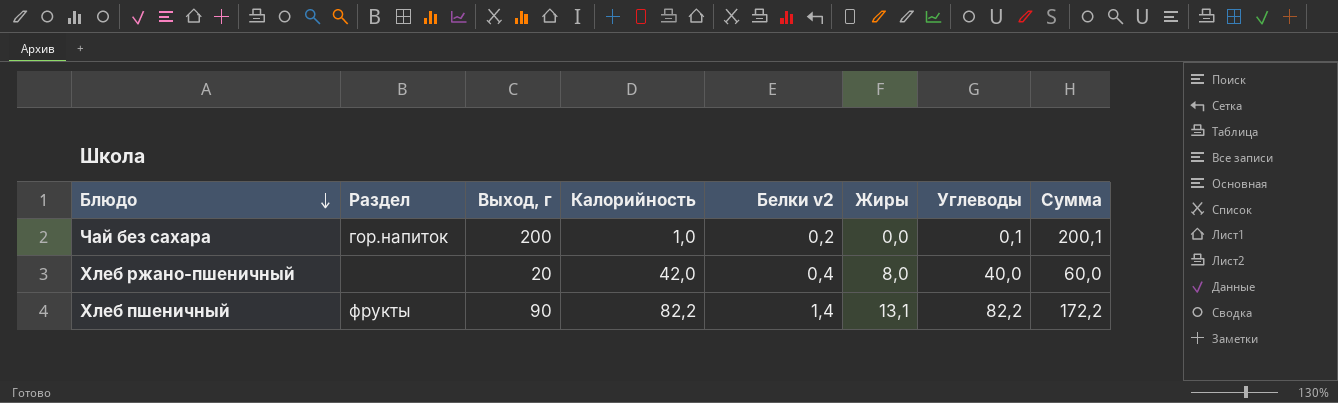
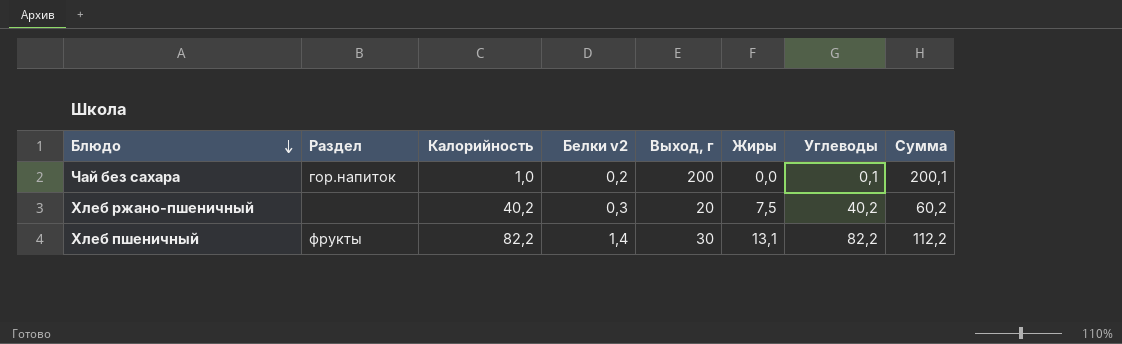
column Выход, г | position: 3 -> 5
Хлеб ржано-пшеничный | Калорийность: 42,0 -> 40,2
Хлеб ржано-пшеничный | Белки v2: 0,4 -> 0,3
Хлеб ржано-пшеничный | Жиры: 8,0 -> 7,5
Хлеб ржано-пшеничный | Углеводы: 40,0 -> 40,2
Хлеб ржано-пшеничный | Сумма: 60,0 -> 60,2
Хлеб пшеничный | Выход, г: 90 -> 30
Хлеб пшеничный | Сумма: 172,2 -> 112,2

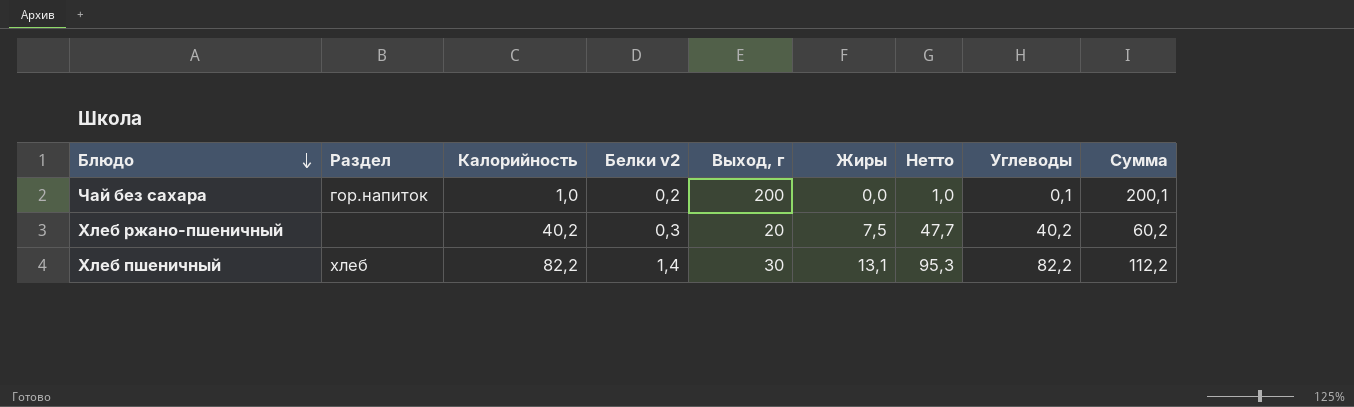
column Нетто | formula: none -> [Калорийность] + [Жиры]
Хлеб пшеничный | Раздел: фрукты -> хлеб

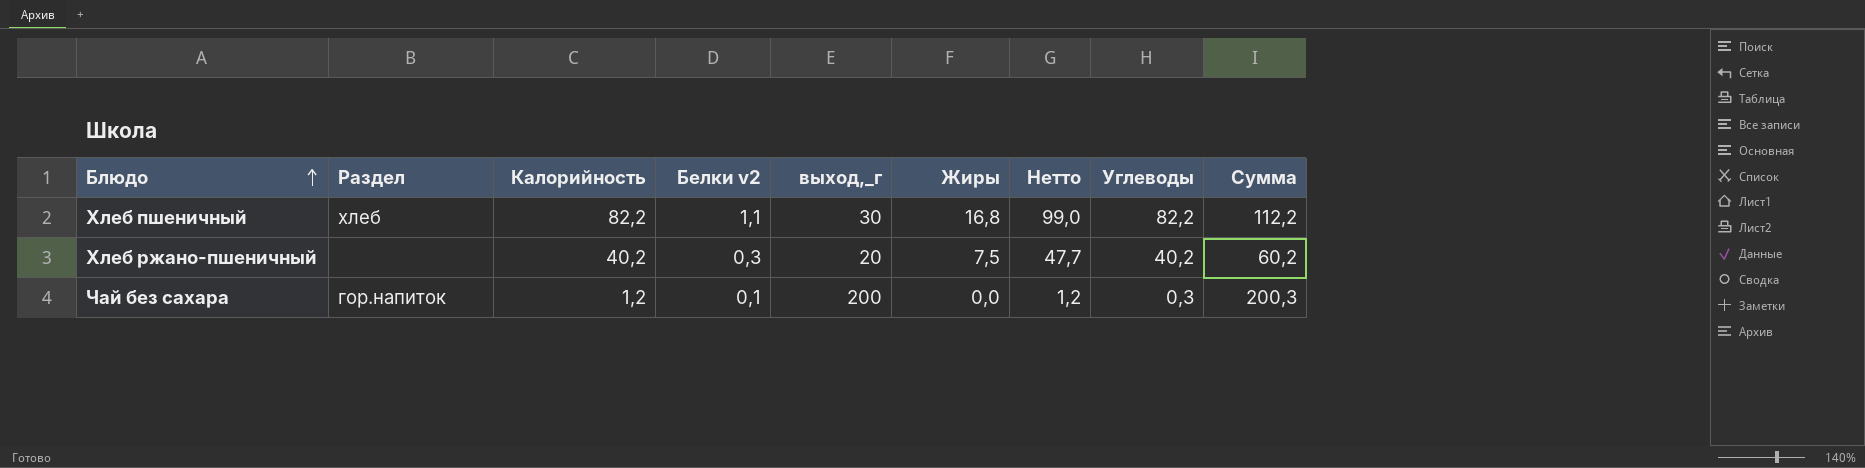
row order: Блюдо descending -> Блюдо ascending
column name: Выход, г -> выход,_г
Хлеб пшеничный | Белки v2: 1,4 -> 1,1
Хлеб пшеничный | Жиры: 13,1 -> 16,8
Хлеб пшеничный | Нетто: 95,3 -> 99,0
Чай без сахара | Калорийность: 1,0 -> 1,2
Чай без сахара | Белки v2: 0,2 -> 0,1
Чай без сахара | Нетто: 1,0 -> 1,2
Чай без сахара | Углеводы: 0,1 -> 0,3
Чай без сахара | Сумма: 200,1 -> 200,3

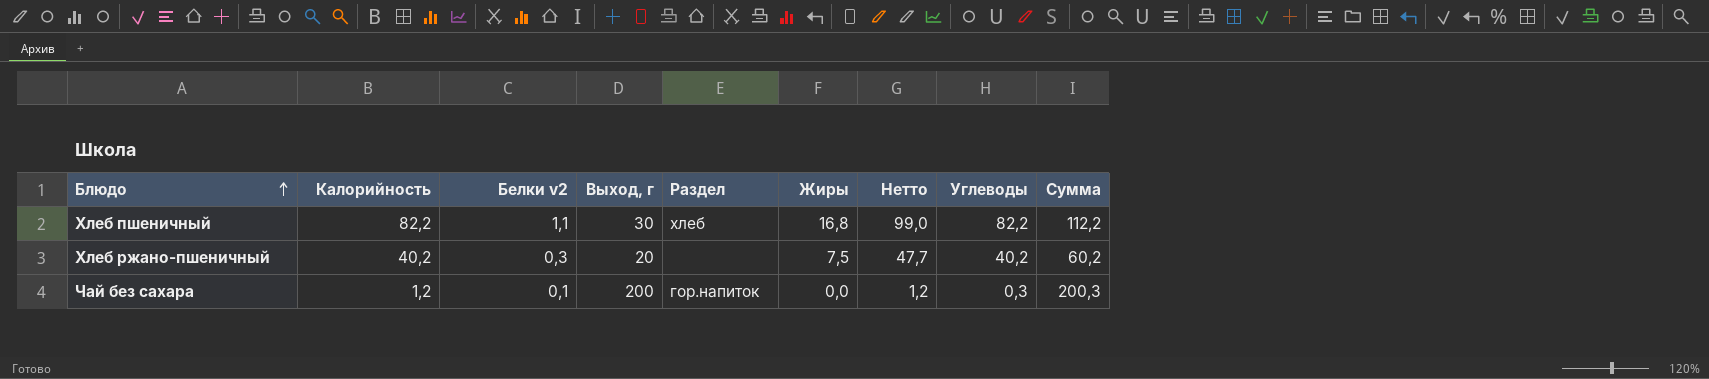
column name: выход,_г -> Выход, г
column Раздел | position: 2 -> 5

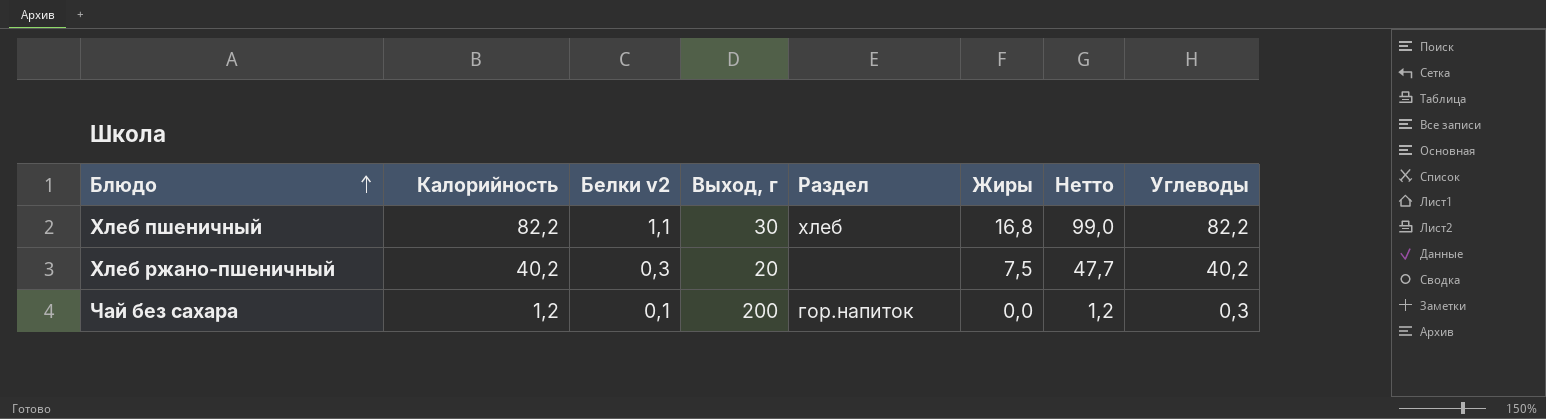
column Сумма | formula: [Выход, г] + [Углеводы] -> none

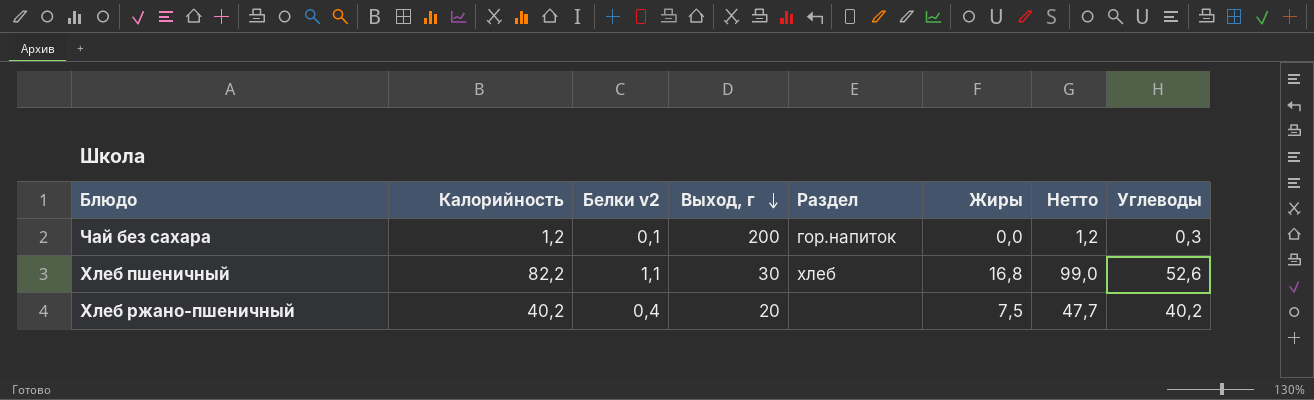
row order: Блюдо ascending -> Выход, г descending
Хлеб пшеничный | Углеводы: 82,2 -> 52,6
Хлеб ржано-пшеничный | Белки v2: 0,3 -> 0,4

